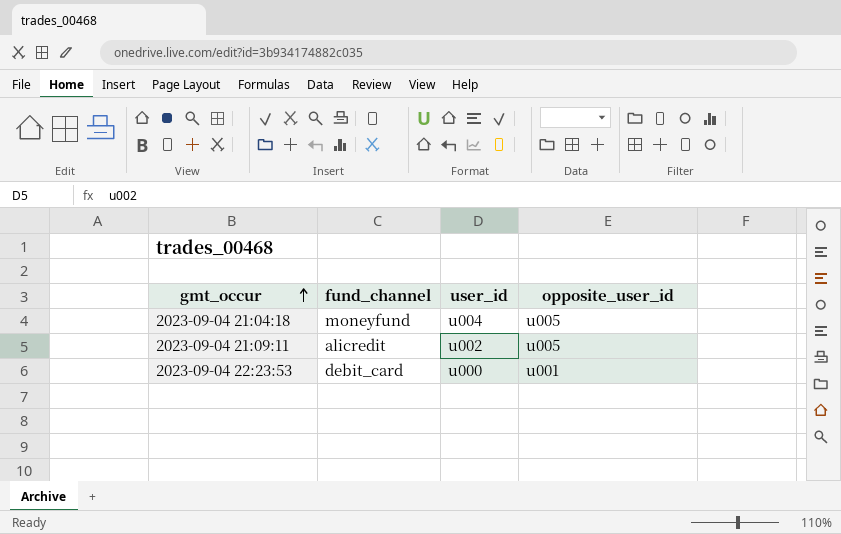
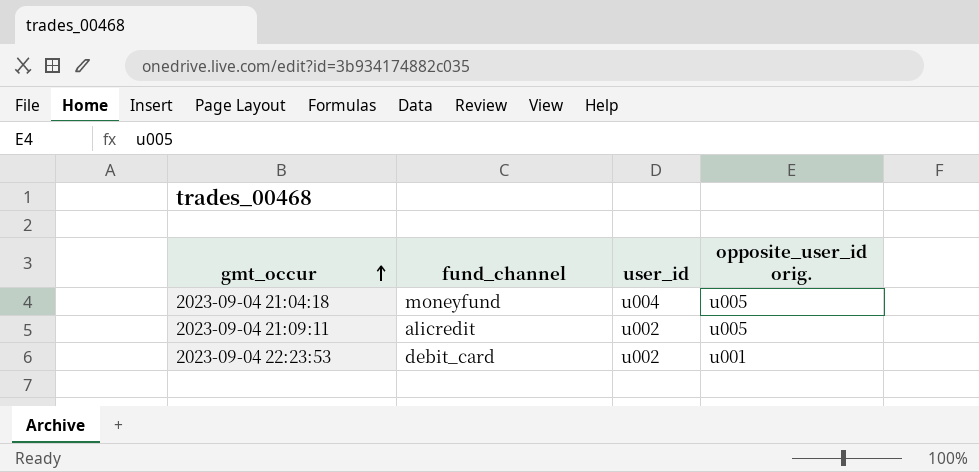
column name: opposite_user_id -> opposite_user_id orig.
2023-09-04 22:23:53 | user_id: u000 -> u002

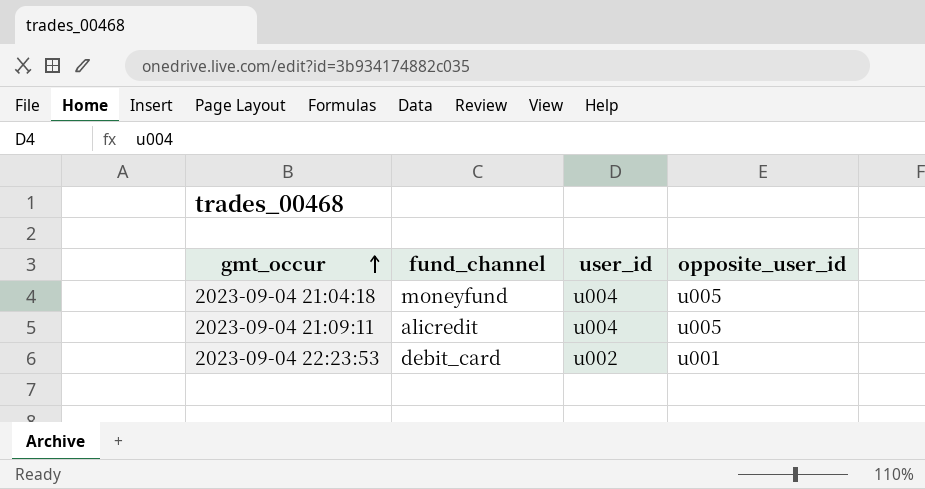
column name: opposite_user_id orig. -> opposite_user_id
2023-09-04 21:09:11 | user_id: u002 -> u004

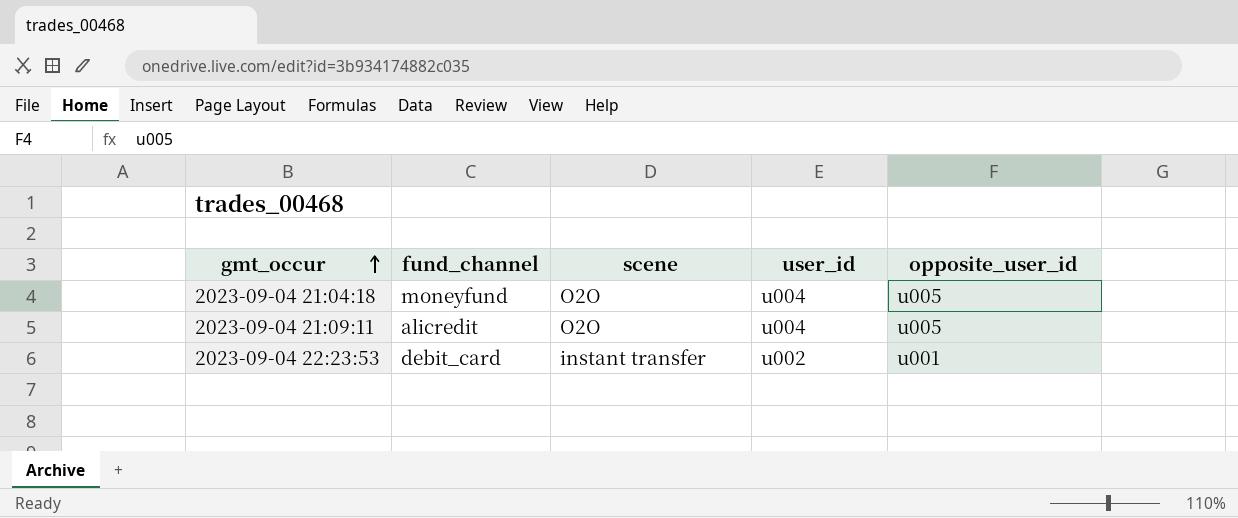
column scene | position: none -> 3

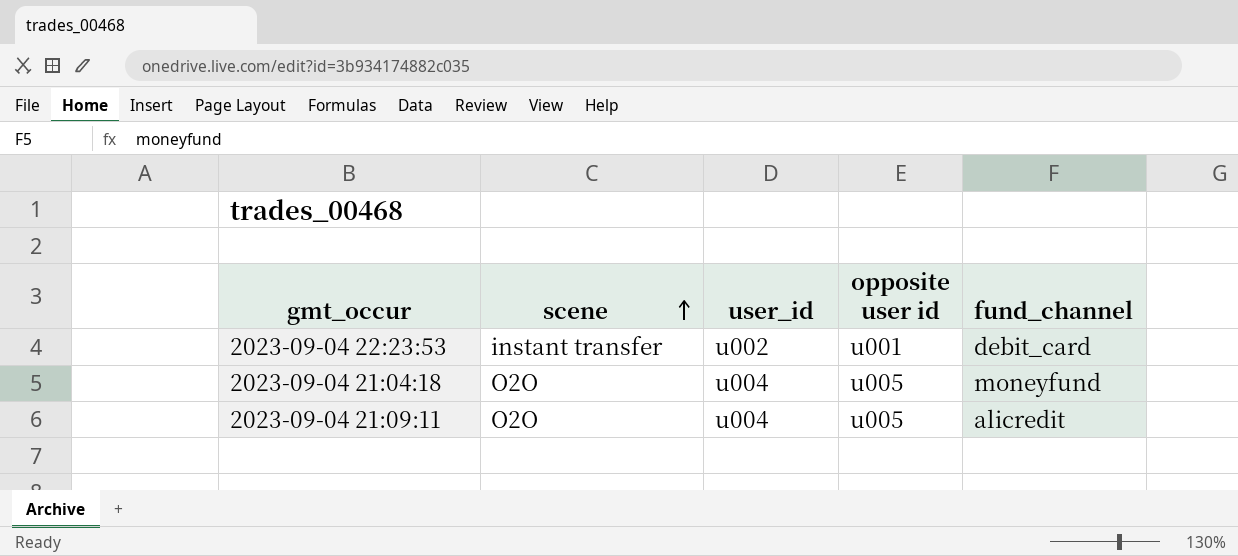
row order: gmt_occur ascending -> scene ascending
column name: opposite_user_id -> opposite user id
column fund_channel | position: 2 -> 5

